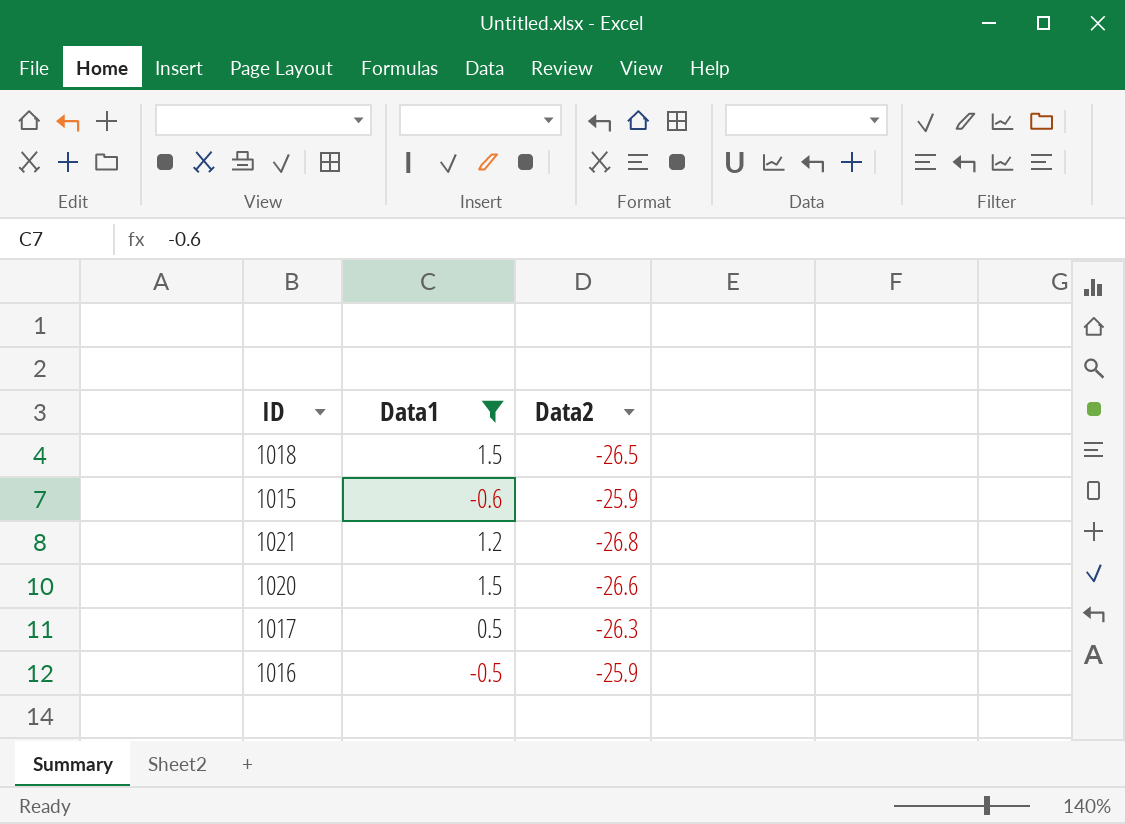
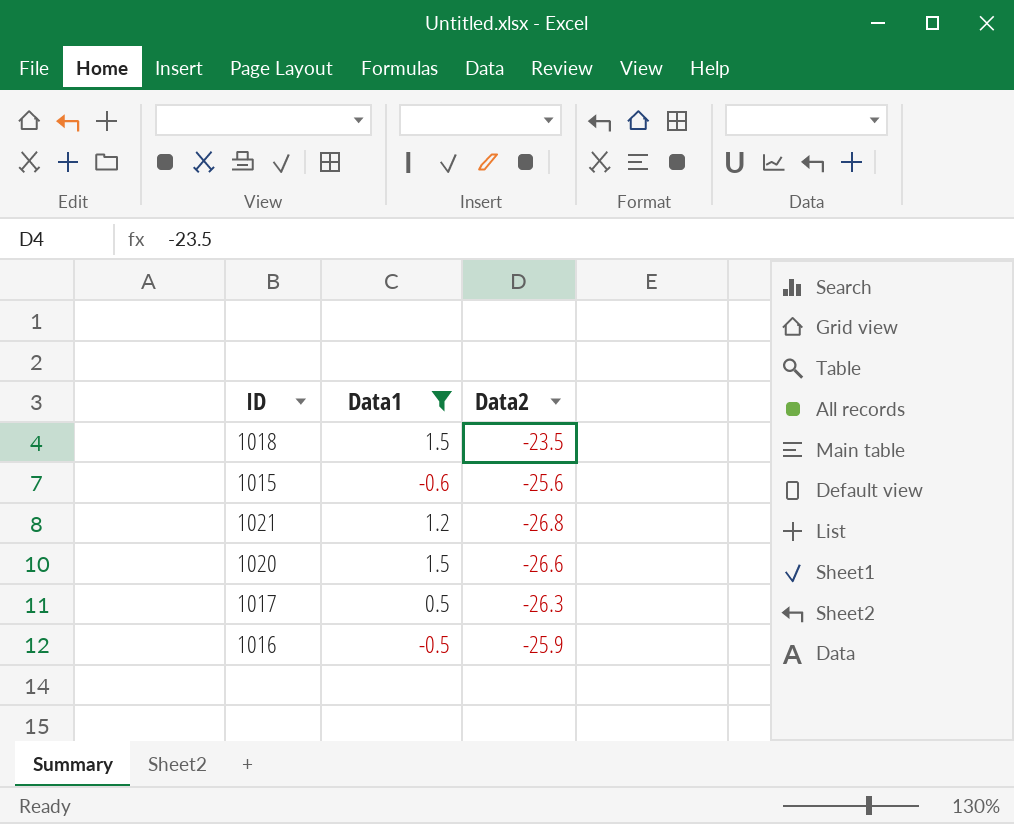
1018 | Data2: -26.5 -> -23.5
1015 | Data2: -25.9 -> -25.6

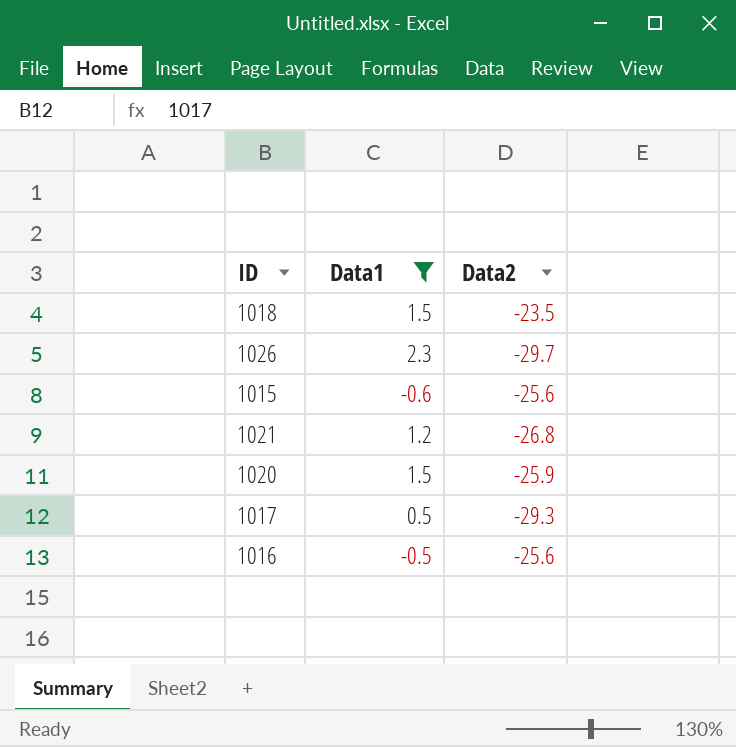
row 1026: none -> 2.3 | -29.7
1020 | Data2: -26.6 -> -25.9
1017 | Data2: -26.3 -> -29.3
1016 | Data2: -25.9 -> -25.6

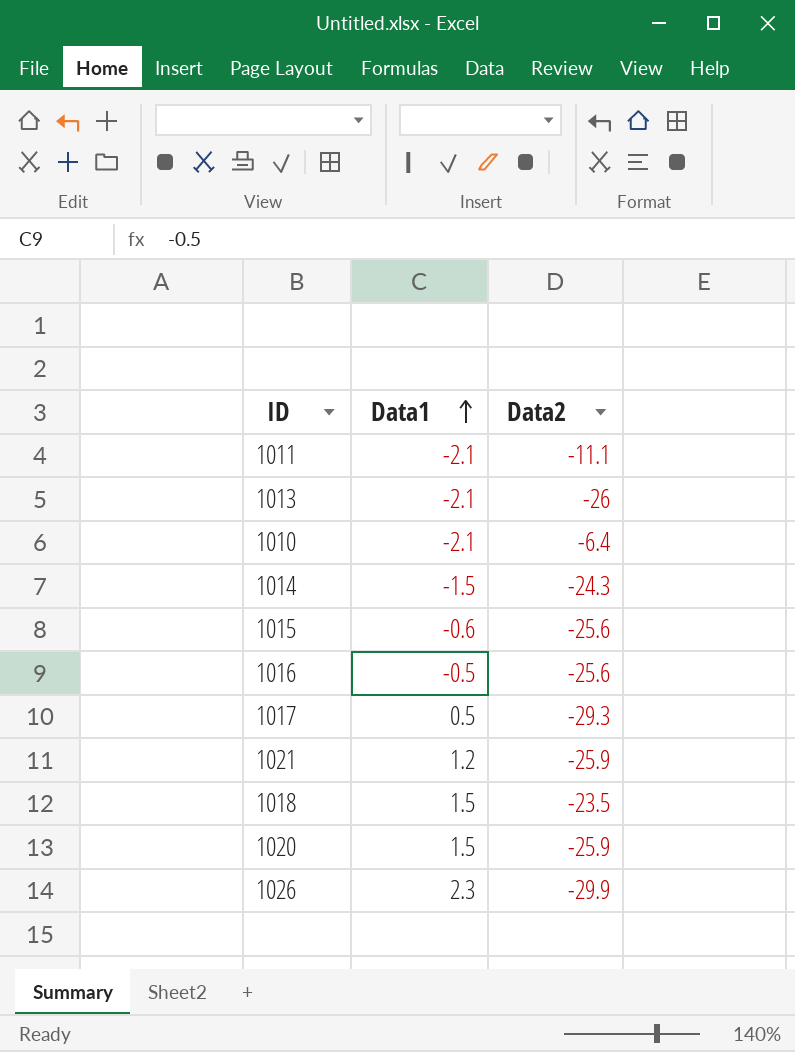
filter: Data1 >= -0.6 -> none
row order: none -> Data1 ascending
1021 | Data2: -26.8 -> -25.9
1026 | Data2: -29.7 -> -29.9

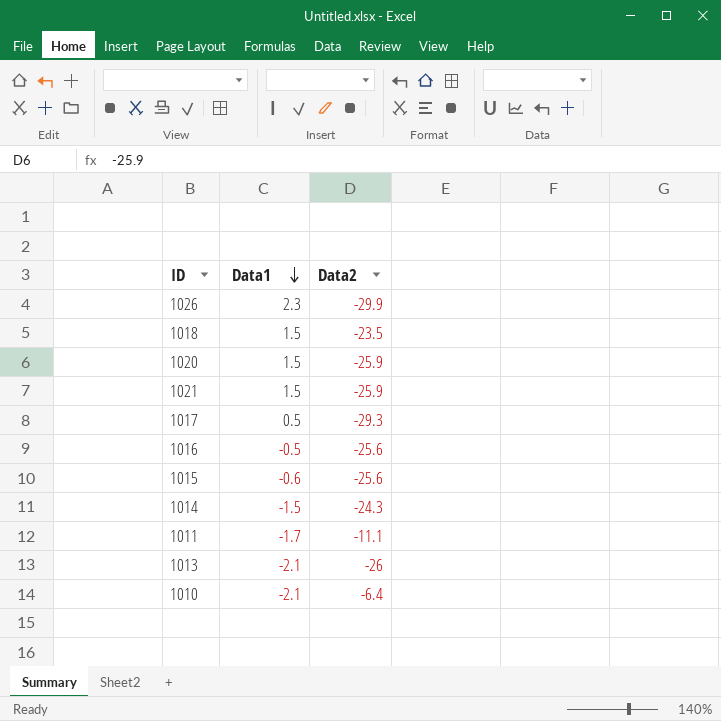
row order: Data1 ascending -> Data1 descending
1021 | Data1: 1.2 -> 1.5
1011 | Data1: -2.1 -> -1.7

